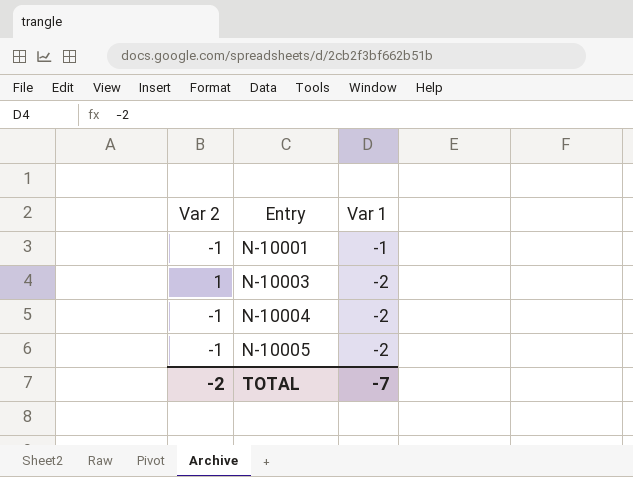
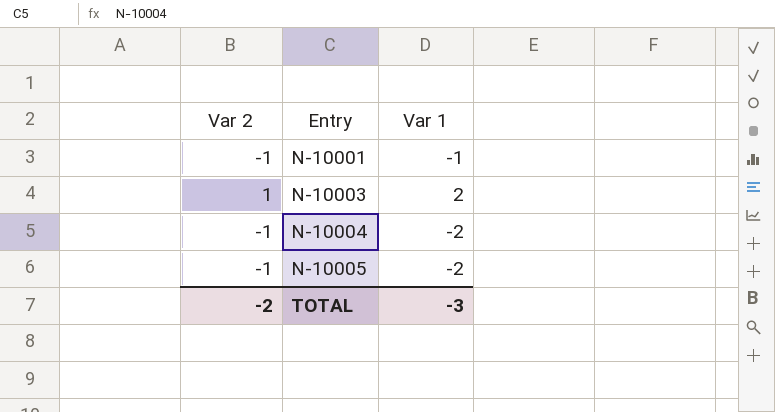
N-10003 | Var 1: -2 -> 2
TOTAL | Var 1: -7 -> -3

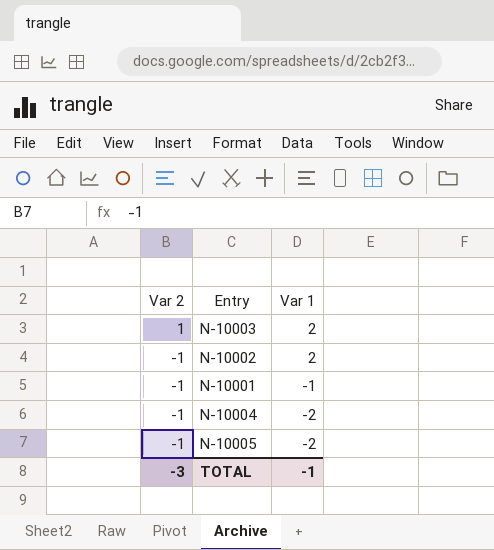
row order: Entry ascending -> Var 2 descending
row N-10002: none -> -1 | 2
TOTAL | Var 2: -2 -> -3
TOTAL | Var 1: -3 -> -1

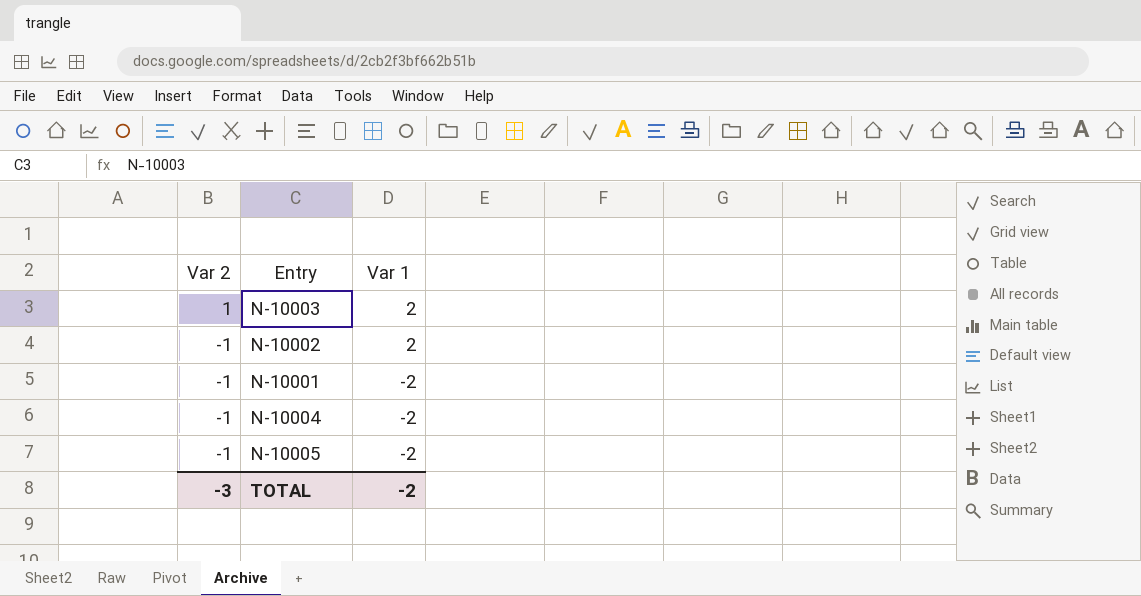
N-10001 | Var 1: -1 -> -2
TOTAL | Var 1: -1 -> -2

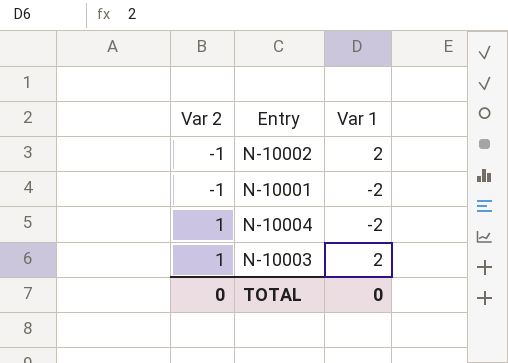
row order: Var 2 descending -> Var 2 ascending
row N-10005: -1 | -2 -> none
N-10004 | Var 2: -1 -> 1
TOTAL | Var 2: -3 -> 0
TOTAL | Var 1: -2 -> 0

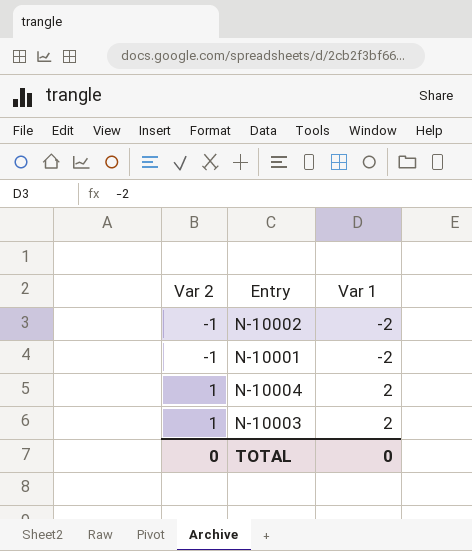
N-10002 | Var 1: 2 -> -2
N-10004 | Var 1: -2 -> 2

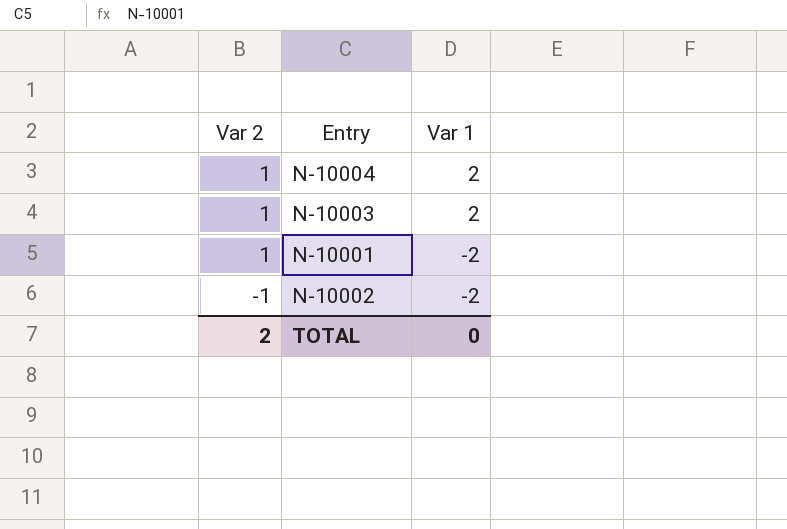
row order: Var 2 ascending -> Var 2 descending
N-10001 | Var 2: -1 -> 1
TOTAL | Var 2: 0 -> 2

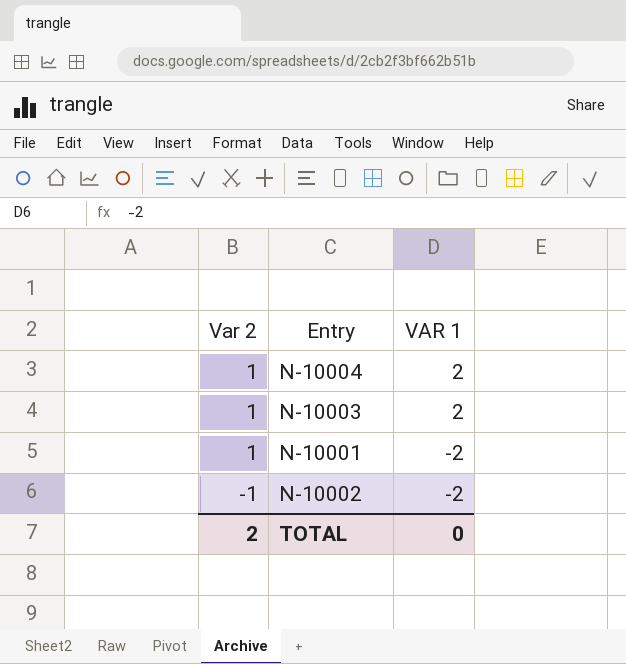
column name: Var 1 -> VAR 1

